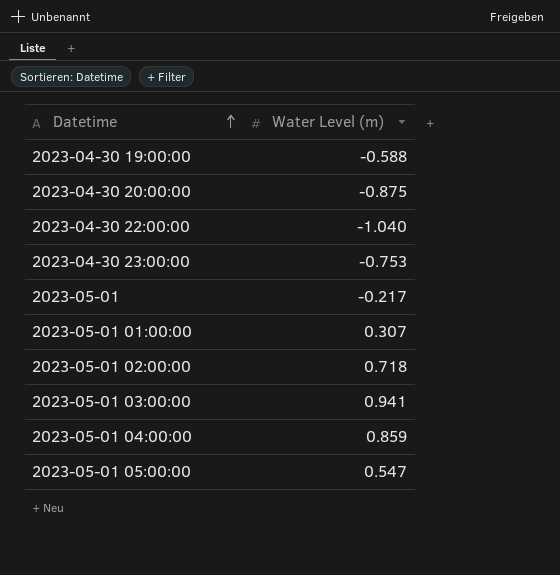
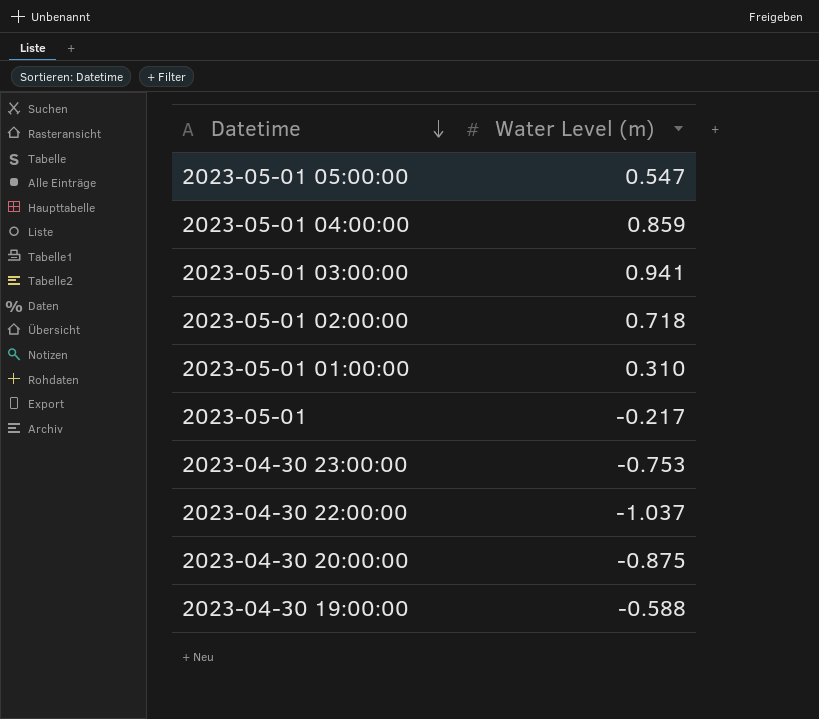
row order: Datetime ascending -> Datetime descending
2023-05-01 01:00:00 | Water Level (m): 0.307 -> 0.310
2023-04-30 22:00:00 | Water Level (m): -1.040 -> -1.037

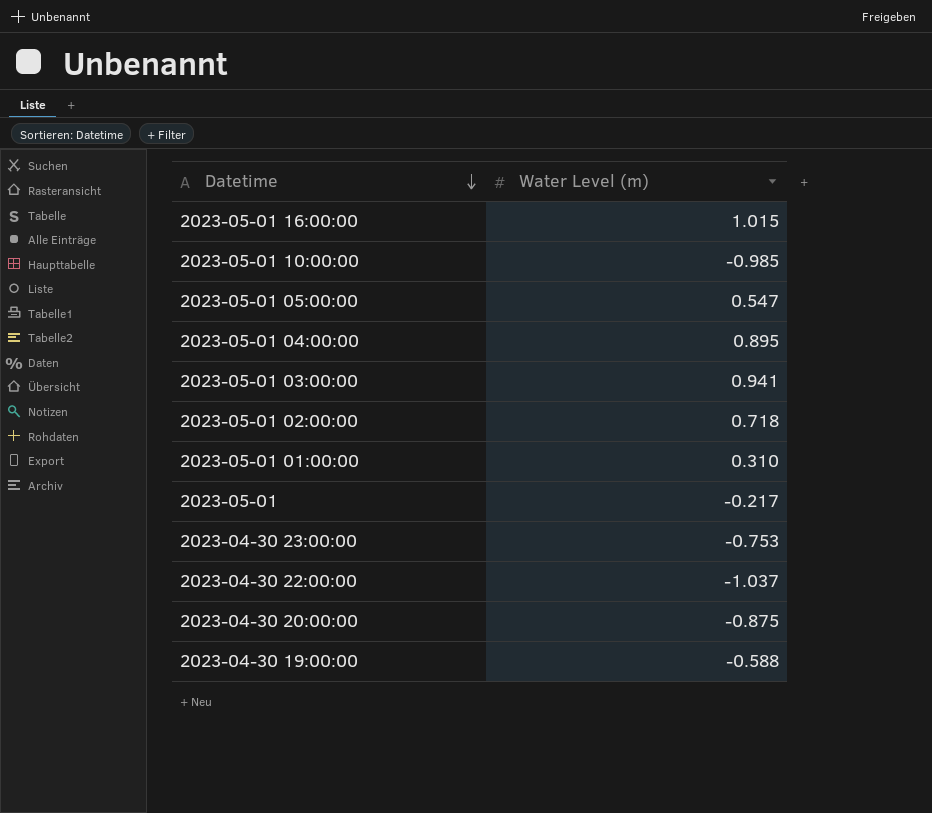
row 2023-05-01 16:00:00: none -> 1.015
row 2023-05-01 10:00:00: none -> -0.985
2023-05-01 04:00:00 | Water Level (m): 0.859 -> 0.895

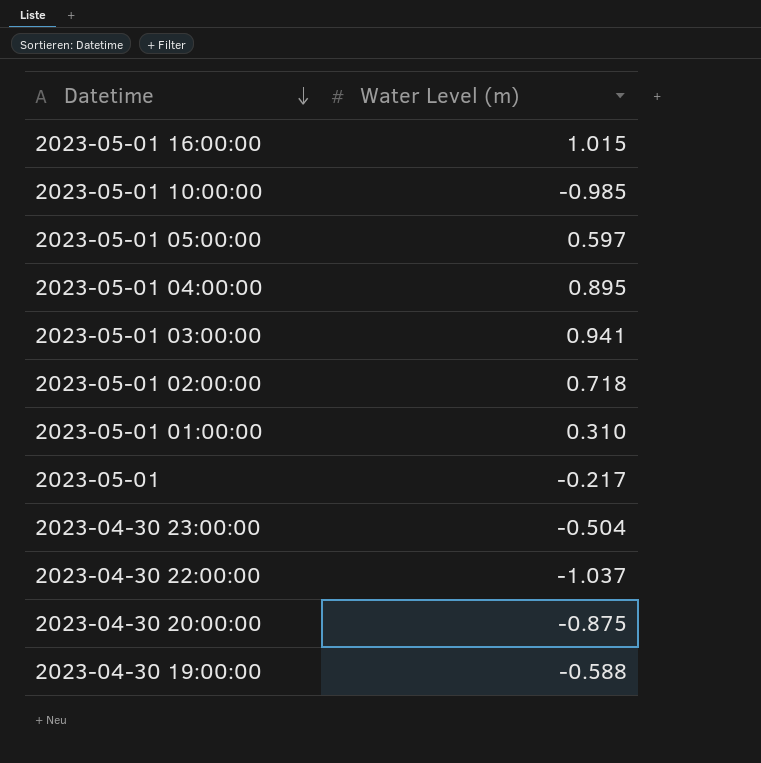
2023-05-01 05:00:00 | Water Level (m): 0.547 -> 0.597
2023-04-30 23:00:00 | Water Level (m): -0.753 -> -0.504

